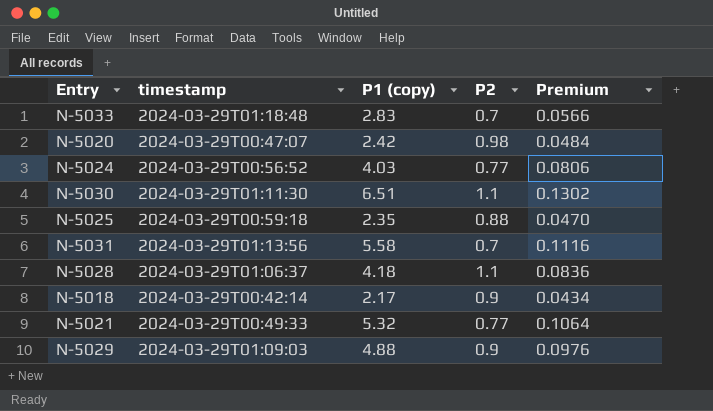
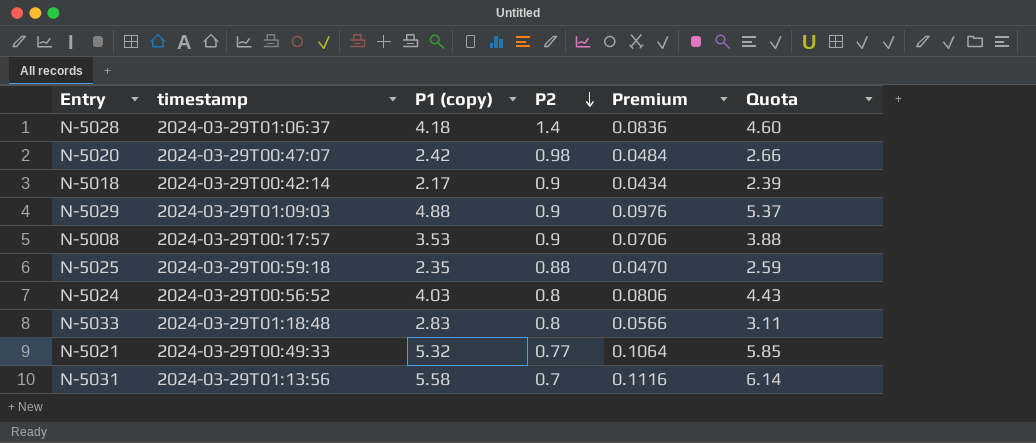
row order: none -> P2 descending
column Quota | formula: none -> [P1 (copy)] * 1.1
row N-5030: 2024-03-29T01:11:30 | 6.51 | 1.1 | 0.1302 -> none
N-5028 | P2: 1.1 -> 1.4
row N-5008: none -> 2024-03-29T00:17:57 | 3.53 | 0.9 | 0.0706 | 3.88
N-5024 | P2: 0.77 -> 0.8
N-5033 | P2: 0.7 -> 0.8

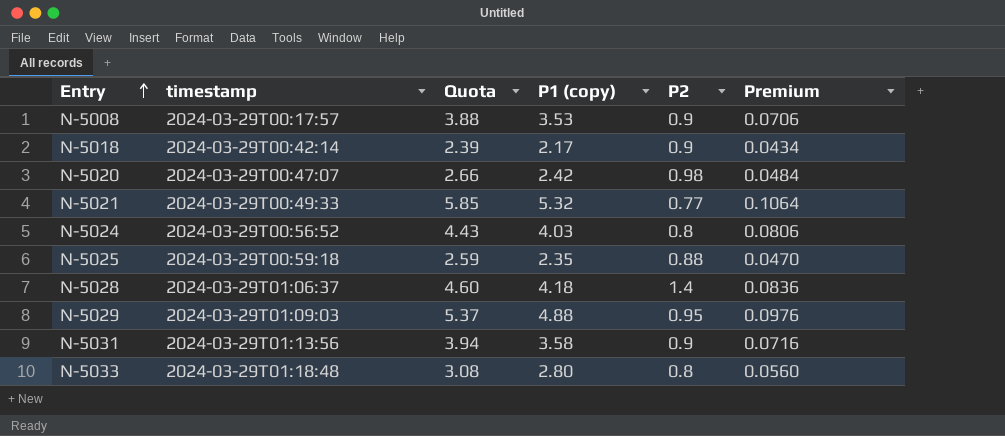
row order: P2 descending -> Entry ascending
column Quota | position: 6 -> 3
N-5029 | P2: 0.9 -> 0.95
N-5031 | Quota: 6.14 -> 3.94
N-5031 | P1 (copy): 5.58 -> 3.58
N-5031 | P2: 0.7 -> 0.9
N-5031 | Premium: 0.1116 -> 0.0716
N-5033 | Quota: 3.11 -> 3.08
N-5033 | P1 (copy): 2.83 -> 2.80
N-5033 | Premium: 0.0566 -> 0.0560

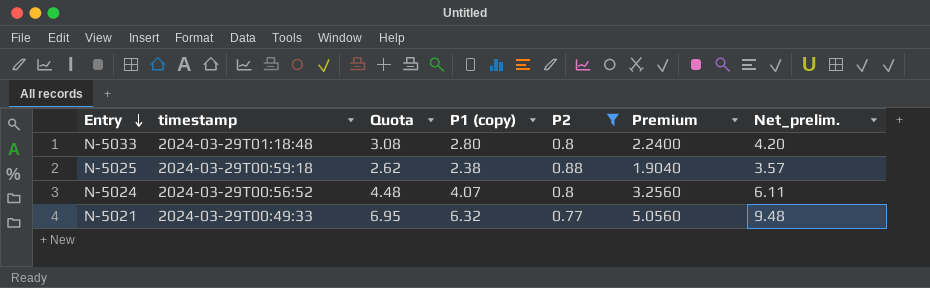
filter: none -> P2 <= 0.88
row order: Entry ascending -> Entry descending
column Premium | formula: [P1 (copy)] * 0.02 -> [P1 (copy)] * 0.8
column Net_prelim. | formula: none -> [P1 (copy)] * 1.5
N-5025 | Quota: 2.59 -> 2.62
N-5025 | P1 (copy): 2.35 -> 2.38
N-5024 | Quota: 4.43 -> 4.48
N-5024 | P1 (copy): 4.03 -> 4.07
N-5021 | Quota: 5.85 -> 6.95
N-5021 | P1 (copy): 5.32 -> 6.32

